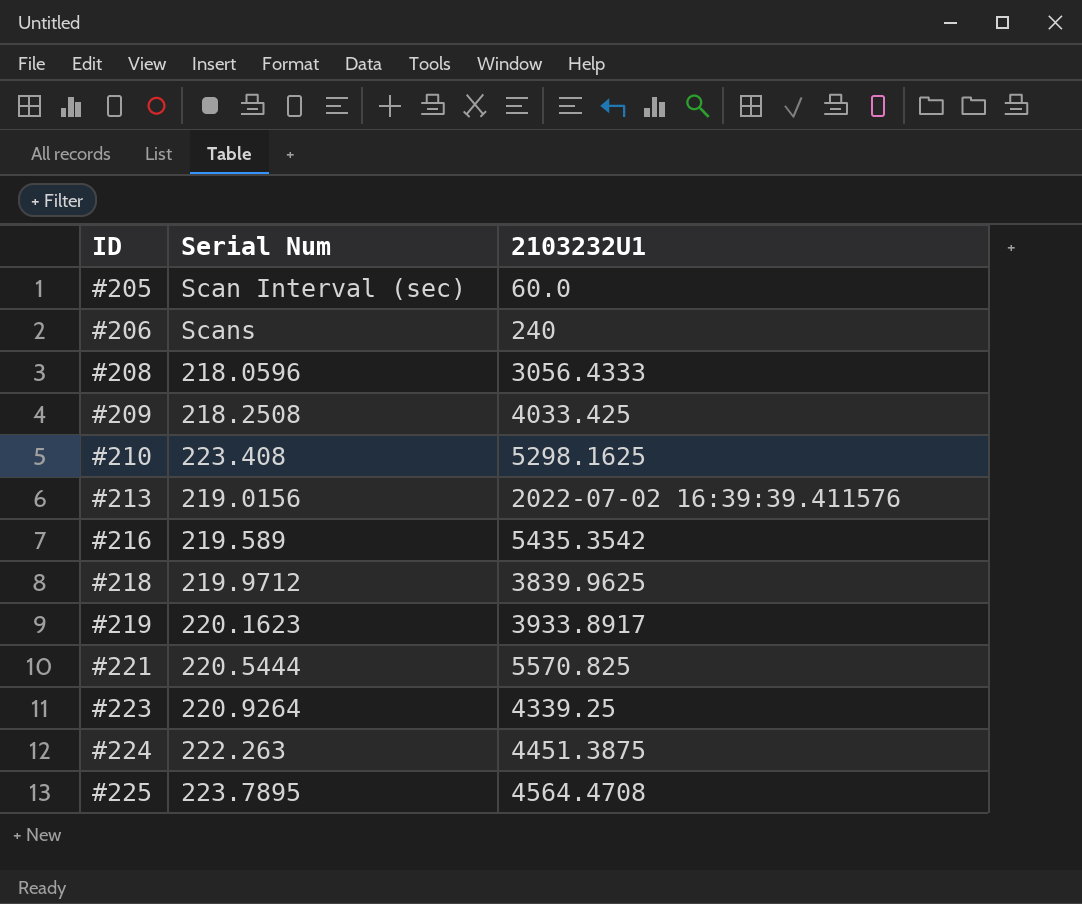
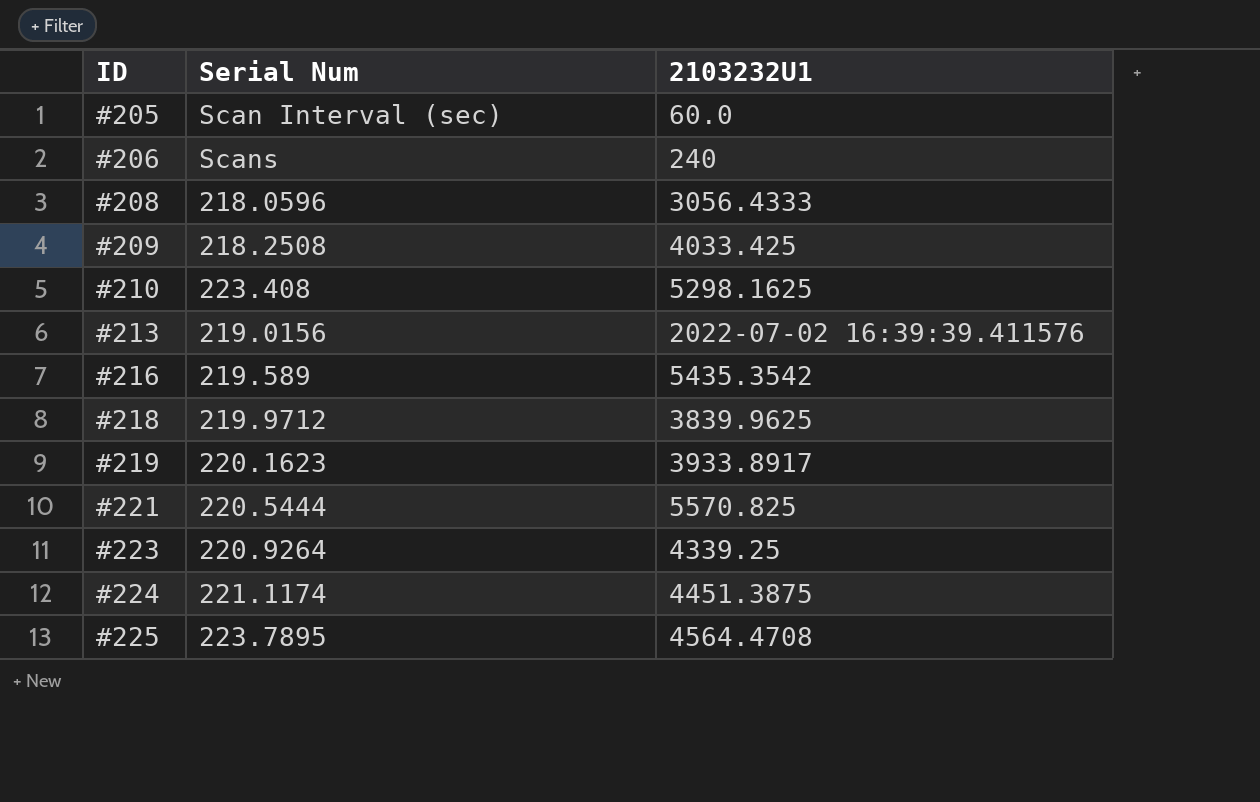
#224 | Serial Num: 222.263 -> 221.1174

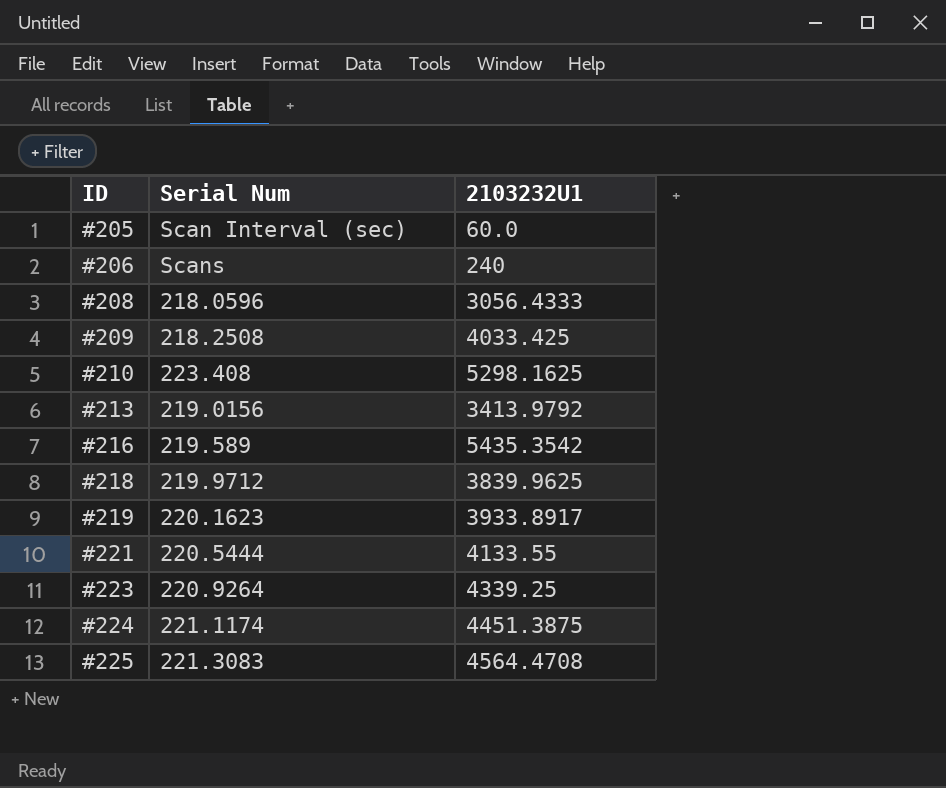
#213 | 2103232U1: 2022-07-02 16:39:39.411576 -> 3413.9792
#221 | 2103232U1: 5570.825 -> 4133.55
#225 | Serial Num: 223.7895 -> 221.3083

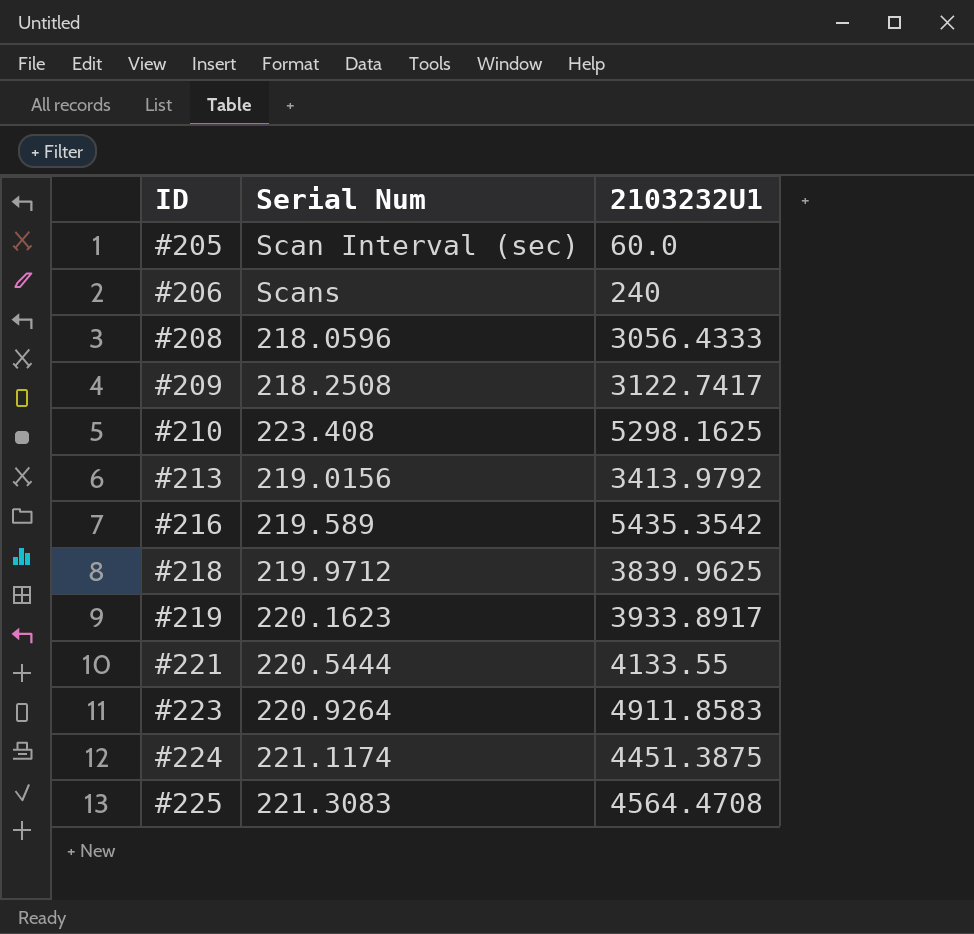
#209 | 2103232U1: 4033.425 -> 3122.7417
#223 | 2103232U1: 4339.25 -> 4911.8583

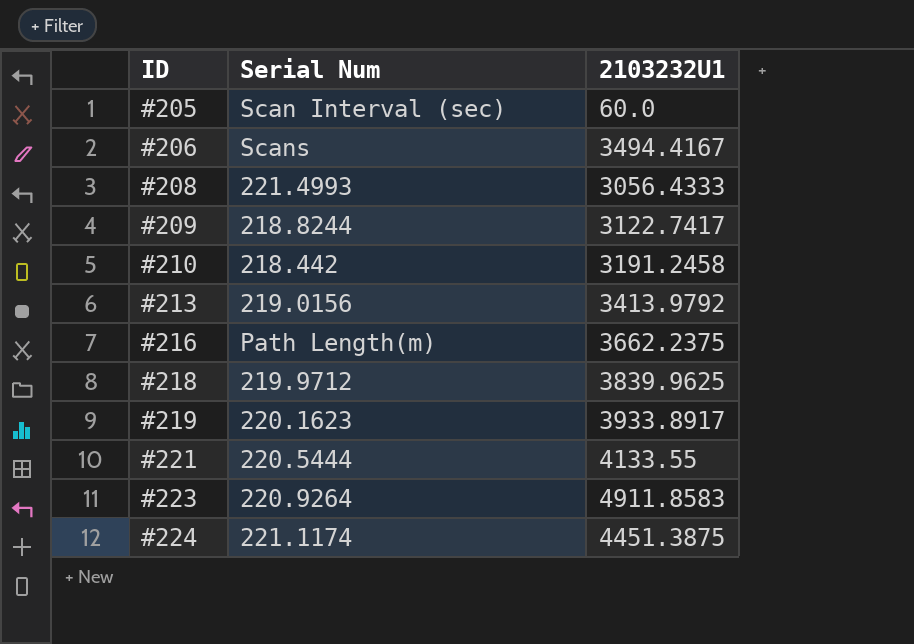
row #225: 221.3083 | 4564.4708 -> none
#206 | 2103232U1: 240 -> 3494.4167
#208 | Serial Num: 218.0596 -> 221.4993
#209 | Serial Num: 218.2508 -> 218.8244
#210 | Serial Num: 223.408 -> 218.442
#210 | 2103232U1: 5298.1625 -> 3191.2458
#216 | Serial Num: 219.589 -> Path Length(m)
#216 | 2103232U1: 5435.3542 -> 3662.2375

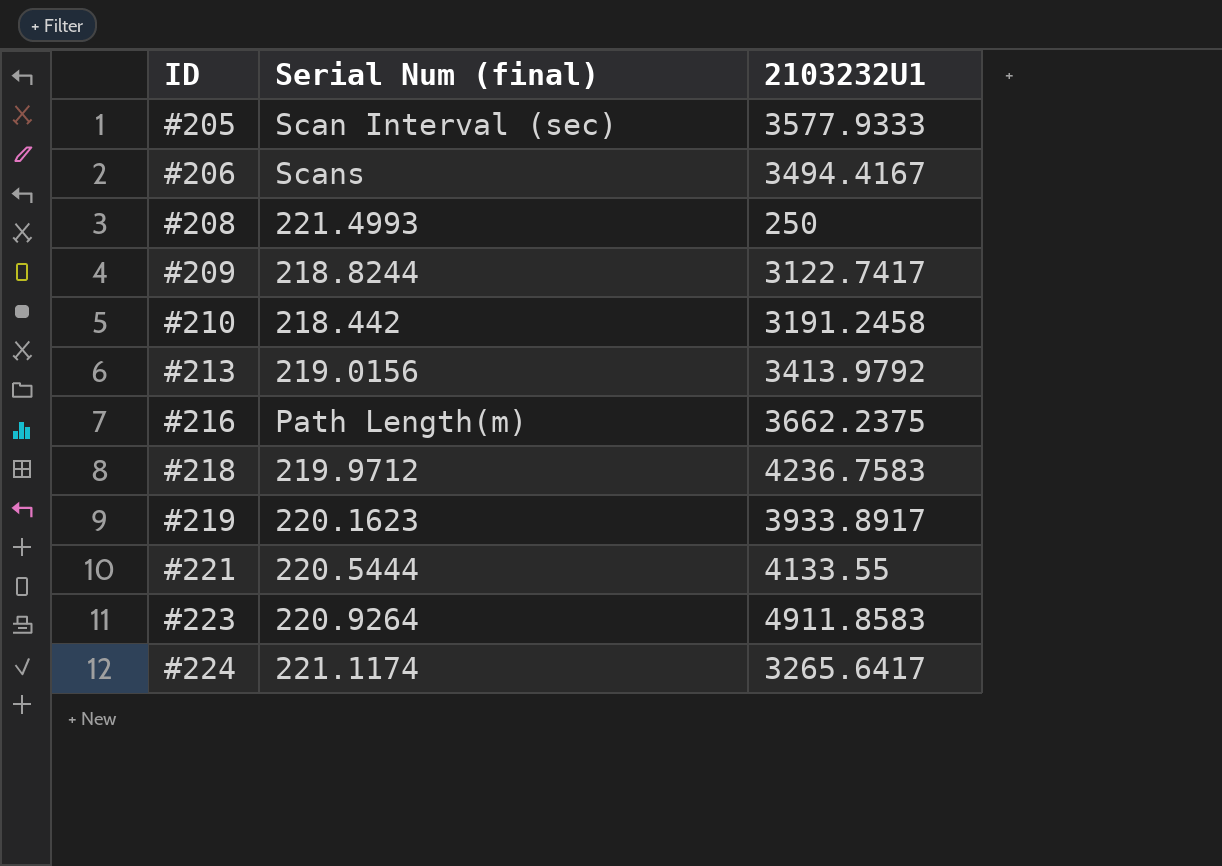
column name: Serial Num -> Serial Num (final)
#205 | 2103232U1: 60.0 -> 3577.9333
#208 | 2103232U1: 3056.4333 -> 250
#218 | 2103232U1: 3839.9625 -> 4236.7583
#224 | 2103232U1: 4451.3875 -> 3265.6417

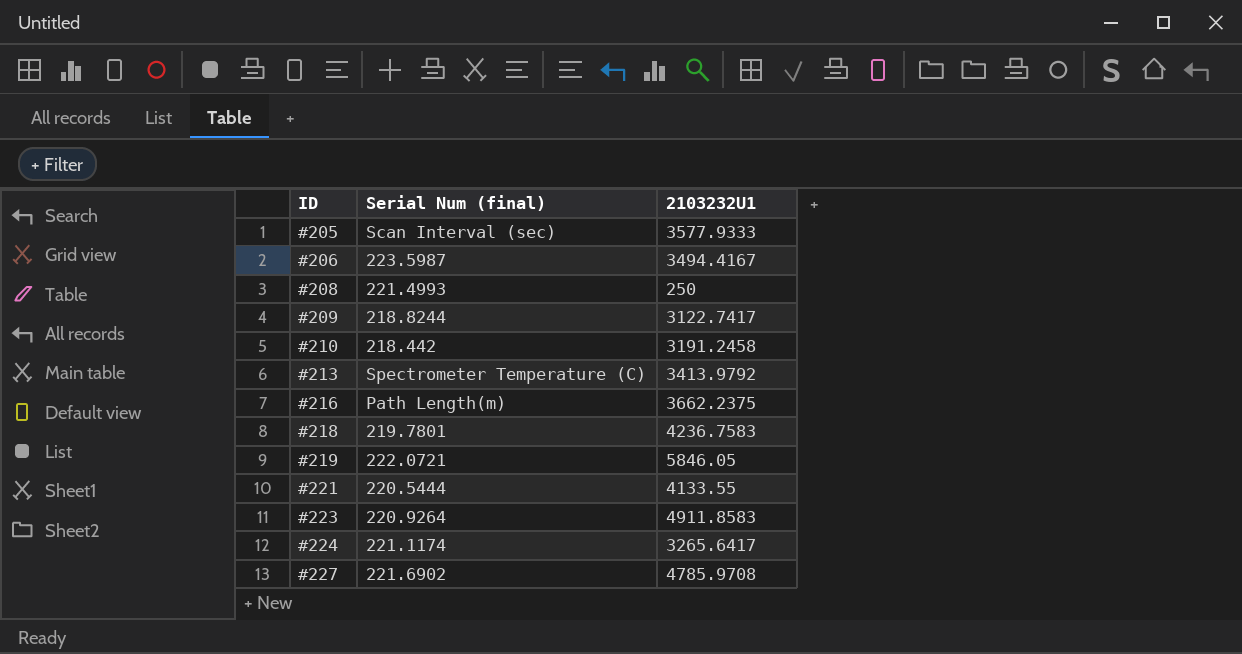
#206 | Serial Num (final): Scans -> 223.5987
#213 | Serial Num (final): 219.0156 -> Spectrometer Temperature (C)
#218 | Serial Num (final): 219.9712 -> 219.7801
#219 | Serial Num (final): 220.1623 -> 222.0721
#219 | 2103232U1: 3933.8917 -> 5846.05
row #227: none -> 221.6902 | 4785.9708

